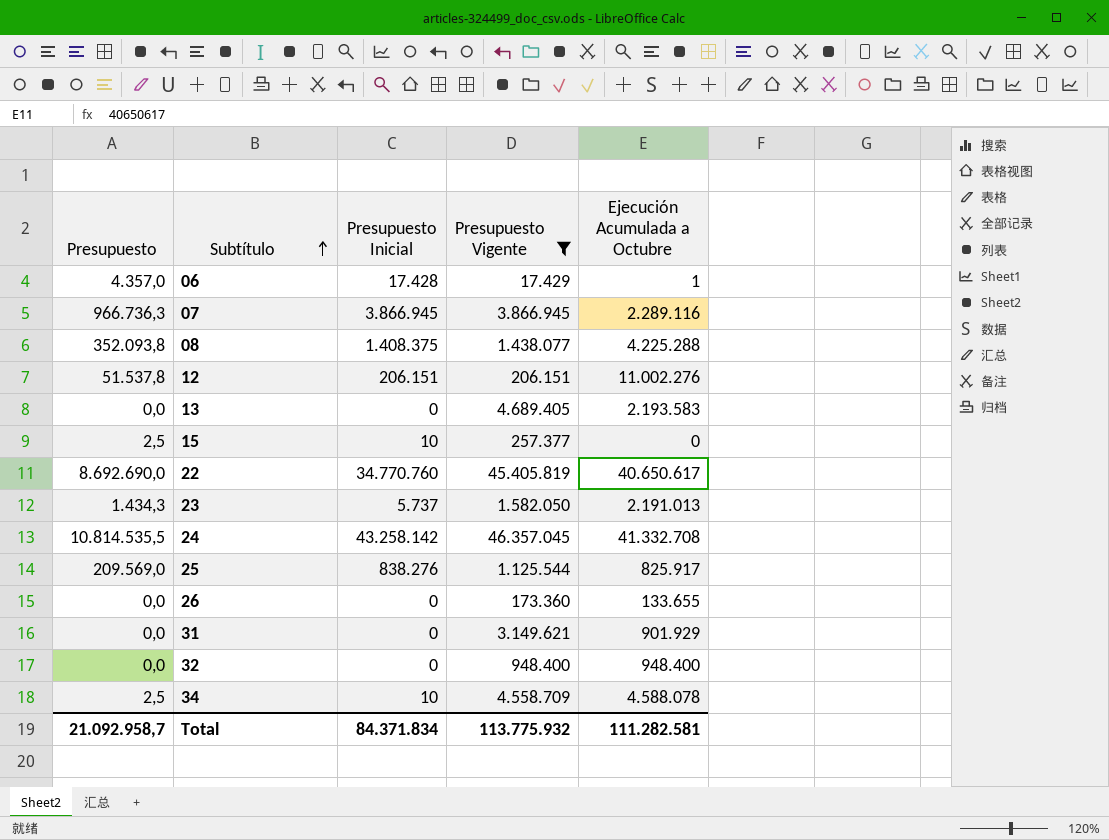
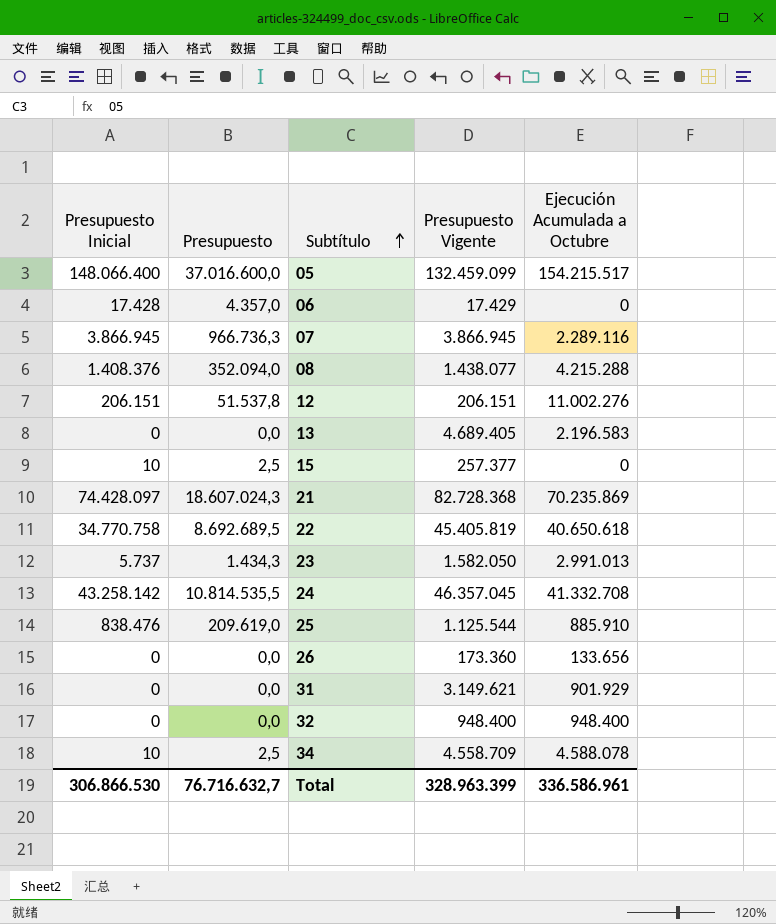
filter: Presupuesto Vigente <= 46.357.045 -> none
column Presupuesto Inicial | position: 3 -> 1
06 | Ejecución Acumulada a Octubre: 1 -> 0
08 | Presupuesto Inicial: 1.408.375 -> 1.408.376
08 | Presupuesto: 352.093,8 -> 352.094,0
08 | Ejecución Acumulada a Octubre: 4.225.288 -> 4.215.288
13 | Ejecución Acumulada a Octubre: 2.193.583 -> 2.196.583
22 | Presupuesto Inicial: 34.770.760 -> 34.770.758
22 | Presupuesto: 8.692.690,0 -> 8.692.689,5
22 | Ejecución Acumulada a Octubre: 40.650.617 -> 40.650.618
23 | Ejecución Acumulada a Octubre: 2.191.013 -> 2.991.013
25 | Presupuesto Inicial: 838.276 -> 838.476
25 | Presupuesto: 209.569,0 -> 209.619,0
25 | Ejecución Acumulada a Octubre: 825.917 -> 885.910
26 | Ejecución Acumulada a Octubre: 133.655 -> 133.656
Total | Presupuesto Inicial: 84.371.834 -> 306.866.530
Total | Presupuesto: 21.092.958,7 -> 76.716.632,7
Total | Presupuesto Vigente: 113.775.932 -> 328.963.399
Total | Ejecución Acumulada a Octubre: 111.282.581 -> 336.586.961

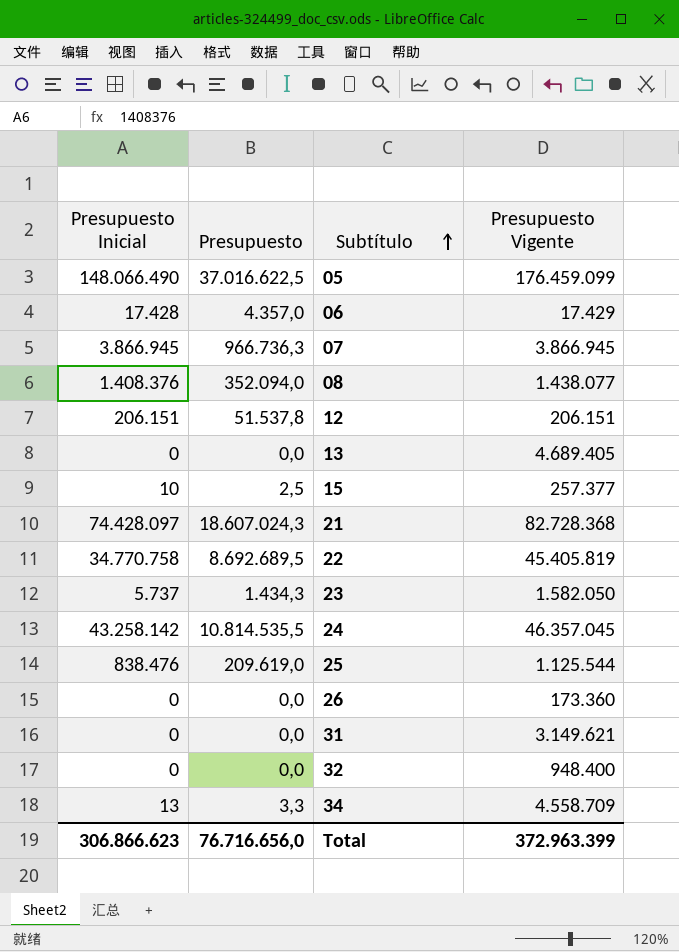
column Ejecución Acumulada a Octubre | position: 5 -> none
05 | Presupuesto Inicial: 148.066.400 -> 148.066.490
05 | Presupuesto: 37.016.600,0 -> 37.016.622,5
05 | Presupuesto Vigente: 132.459.099 -> 176.459.099
34 | Presupuesto Inicial: 10 -> 13
34 | Presupuesto: 2,5 -> 3,3
Total | Presupuesto Inicial: 306.866.530 -> 306.866.623
Total | Presupuesto: 76.716.632,7 -> 76.716.656,0
Total | Presupuesto Vigente: 328.963.399 -> 372.963.399

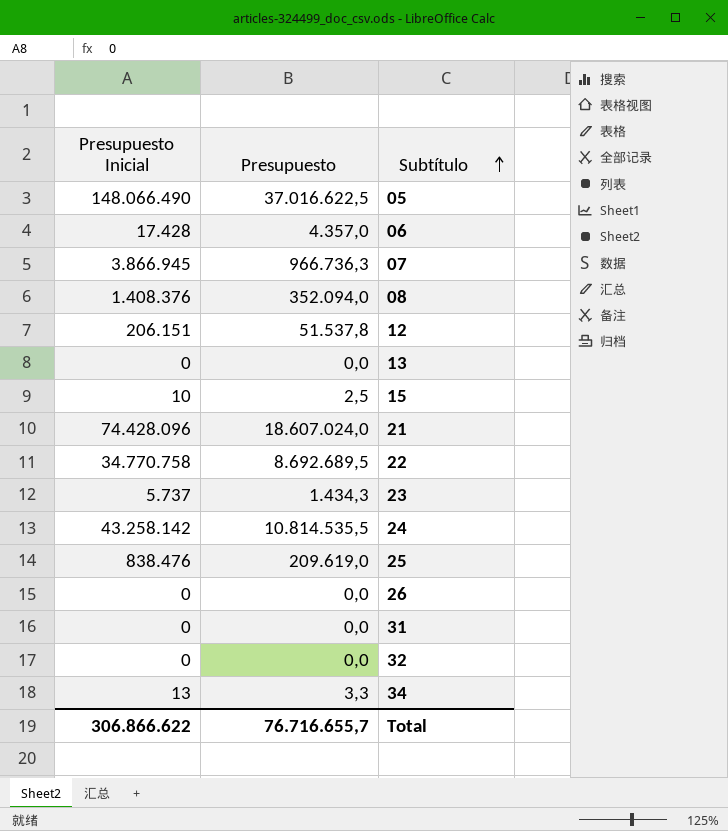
column Presupuesto Vigente | position: 4 -> none
21 | Presupuesto Inicial: 74.428.097 -> 74.428.096
21 | Presupuesto: 18.607.024,3 -> 18.607.024,0
Total | Presupuesto Inicial: 306.866.623 -> 306.866.622
Total | Presupuesto: 76.716.656,0 -> 76.716.655,7

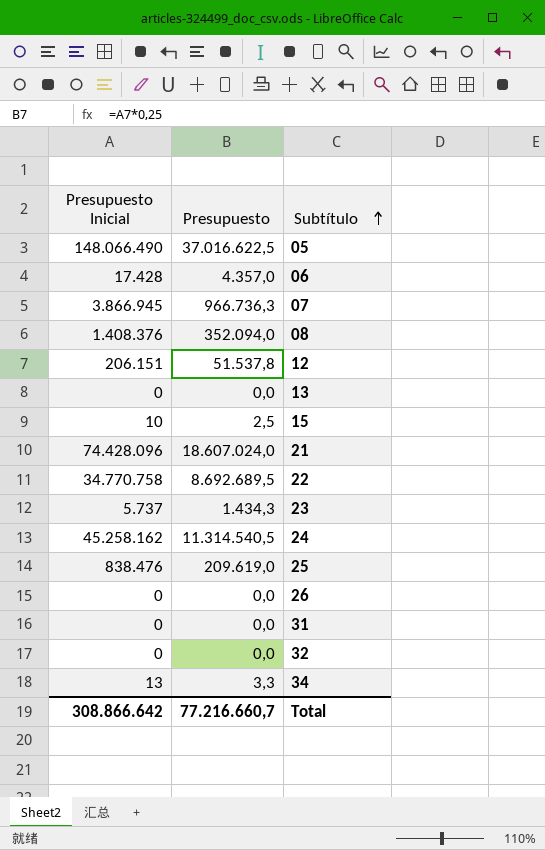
24 | Presupuesto Inicial: 43.258.142 -> 45.258.162
24 | Presupuesto: 10.814.535,5 -> 11.314.540,5
Total | Presupuesto Inicial: 306.866.622 -> 308.866.642
Total | Presupuesto: 76.716.655,7 -> 77.216.660,7

